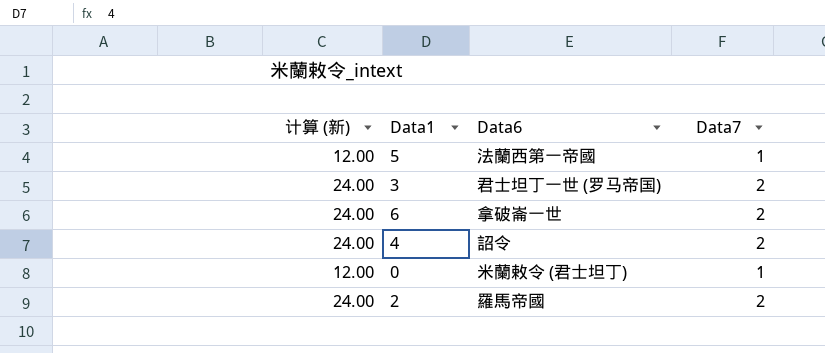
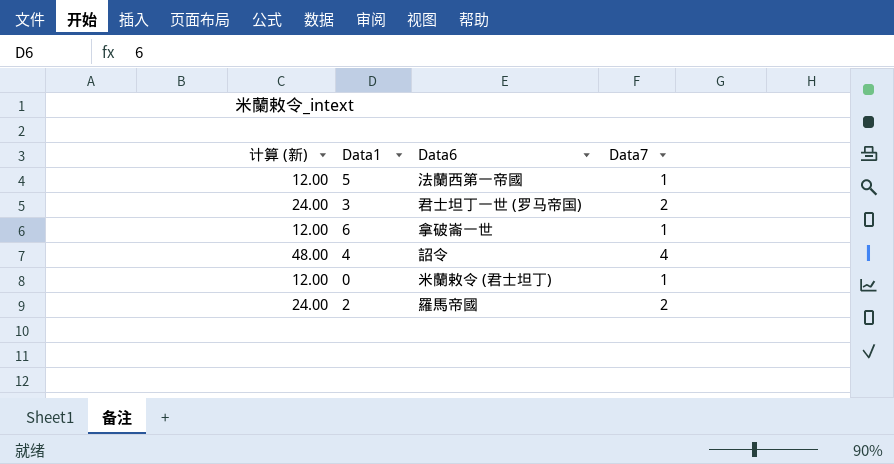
6 | 计算 (新): 24.00 -> 12.00
6 | Data7: 2 -> 1
4 | 计算 (新): 24.00 -> 48.00
4 | Data7: 2 -> 4

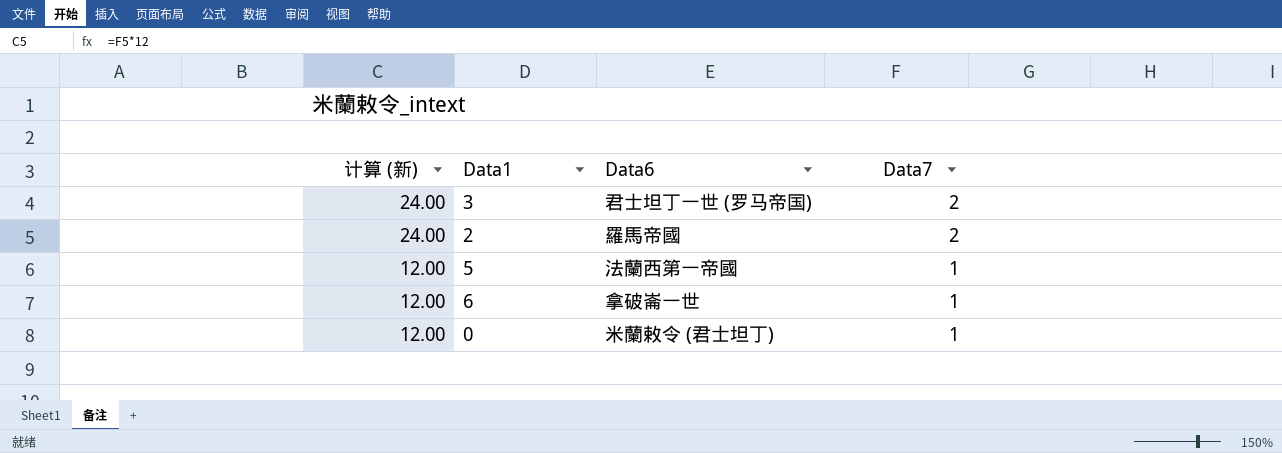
row order: none -> 计算 (新) descending
row 4: 48.00 | 詔令 | 4 -> none

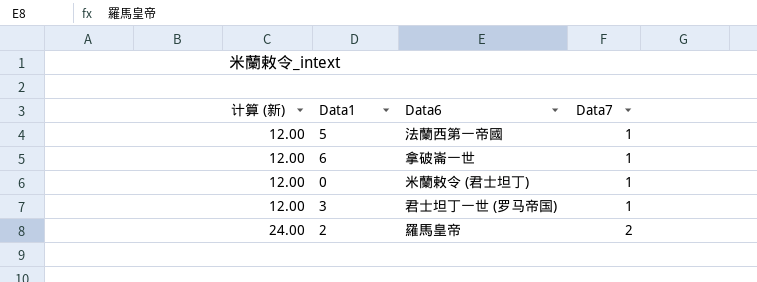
row order: 计算 (新) descending -> 计算 (新) ascending
3 | 计算 (新): 24.00 -> 12.00
3 | Data7: 2 -> 1
2 | Data6: 羅馬帝國 -> 羅馬皇帝

